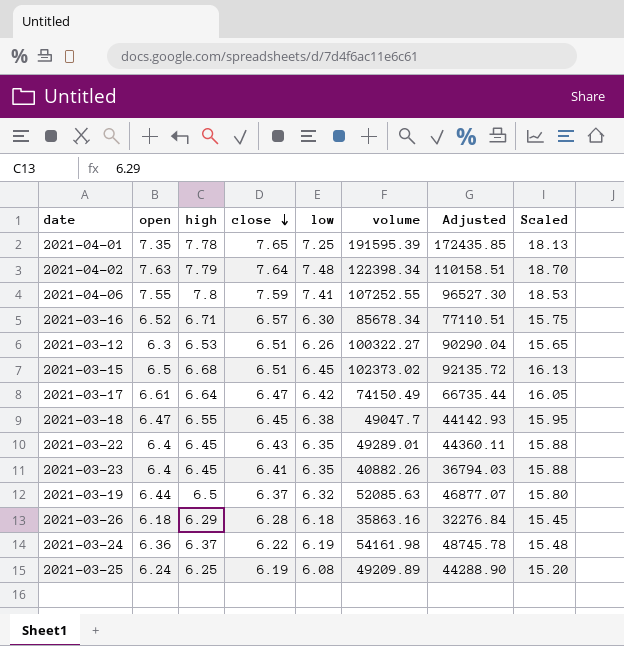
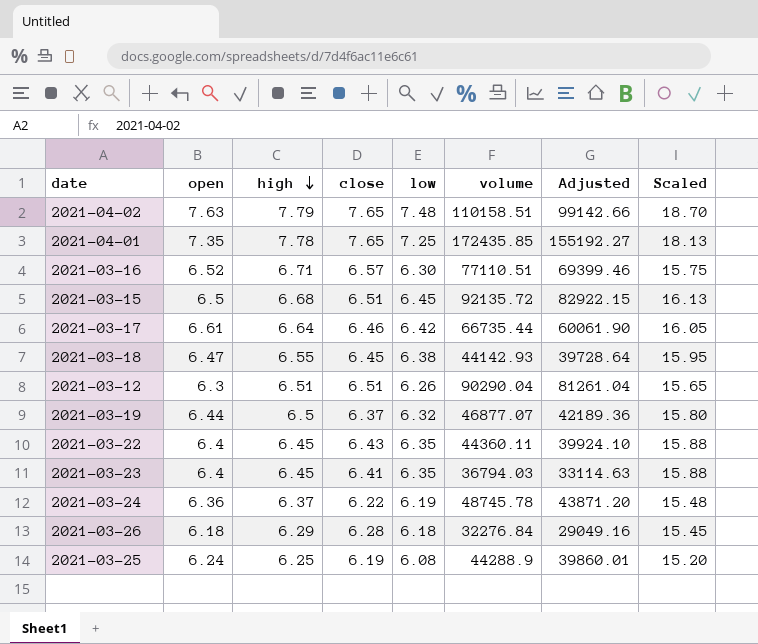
row order: close descending -> high descending
row 2021-04-06: 7.55 | 7.8 | 7.59 | 7.41 | 107252.55 | 96527.30 | 18.53 -> none
2021-04-02 | close: 7.64 -> 7.65
2021-04-02 | volume: 122398.34 -> 110158.51
2021-04-02 | Adjusted: 110158.51 -> 99142.66
2021-04-01 | volume: 191595.39 -> 172435.85
2021-04-01 | Adjusted: 172435.85 -> 155192.27
2021-03-16 | volume: 85678.34 -> 77110.51
2021-03-16 | Adjusted: 77110.51 -> 69399.46
2021-03-15 | volume: 102373.02 -> 92135.72
2021-03-15 | Adjusted: 92135.72 -> 82922.15
2021-03-17 | close: 6.47 -> 6.46
2021-03-17 | volume: 74150.49 -> 66735.44
2021-03-17 | Adjusted: 66735.44 -> 60061.90
2021-03-18 | volume: 49047.7 -> 44142.93
2021-03-18 | Adjusted: 44142.93 -> 39728.64
2021-03-12 | high: 6.53 -> 6.51
2021-03-12 | volume: 100322.27 -> 90290.04
2021-03-12 | Adjusted: 90290.04 -> 81261.04
2021-03-19 | volume: 52085.63 -> 46877.07
2021-03-19 | Adjusted: 46877.07 -> 42189.36
2021-03-22 | volume: 49289.01 -> 44360.11
2021-03-22 | Adjusted: 44360.11 -> 39924.10
2021-03-23 | volume: 40882.26 -> 36794.03
2021-03-23 | Adjusted: 36794.03 -> 33114.63
2021-03-24 | volume: 54161.98 -> 48745.78
2021-03-24 | Adjusted: 48745.78 -> 43871.20
2021-03-26 | volume: 35863.16 -> 32276.84
2021-03-26 | Adjusted: 32276.84 -> 29049.16
2021-03-25 | volume: 49209.89 -> 44288.9
2021-03-25 | Adjusted: 44288.90 -> 39860.01

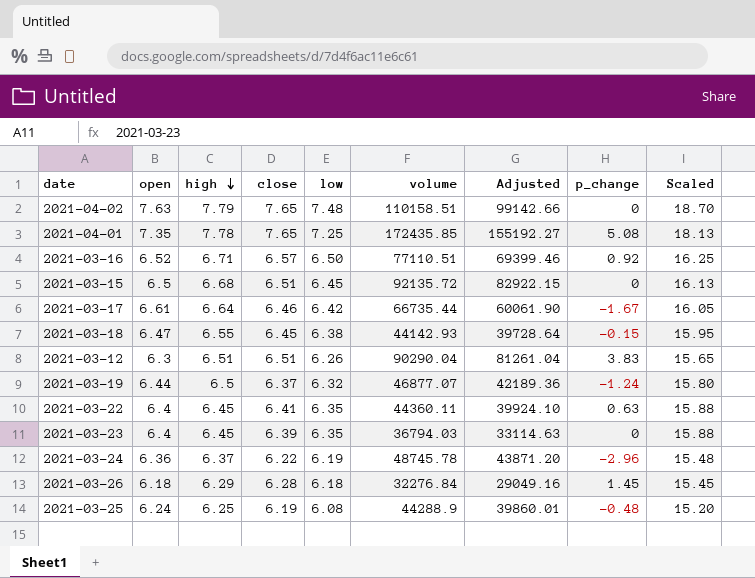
column p_change | position: none -> 8
2021-03-16 | low: 6.30 -> 6.50
2021-03-16 | Scaled: 15.75 -> 16.25
2021-03-22 | close: 6.43 -> 6.41
2021-03-23 | close: 6.41 -> 6.39

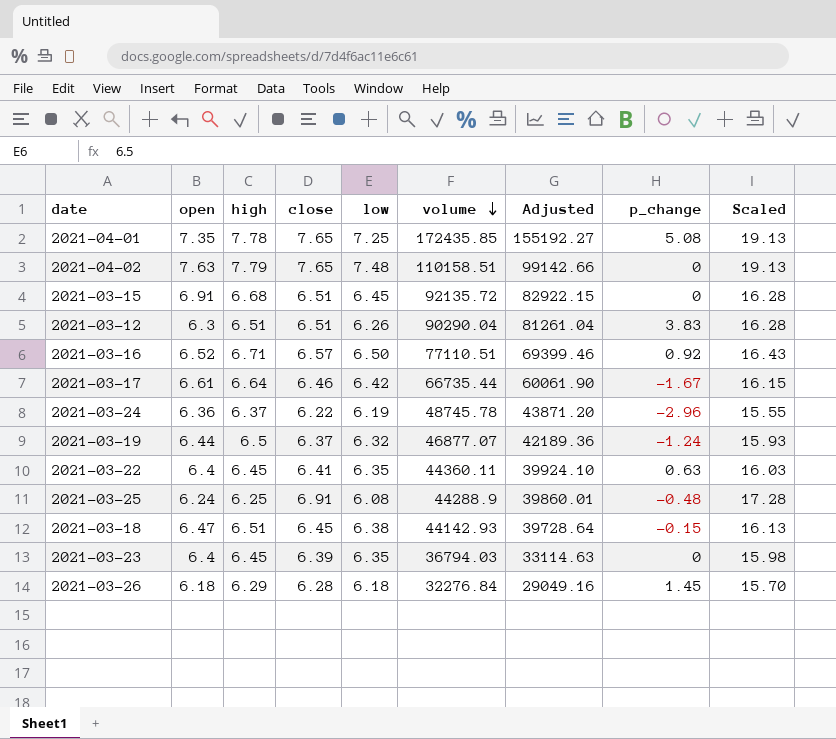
row order: high descending -> volume descending
column Scaled | formula: [low] * 2.5 -> [close] * 2.5
2021-03-15 | open: 6.5 -> 6.91
2021-03-25 | close: 6.19 -> 6.91
2021-03-18 | high: 6.55 -> 6.51

